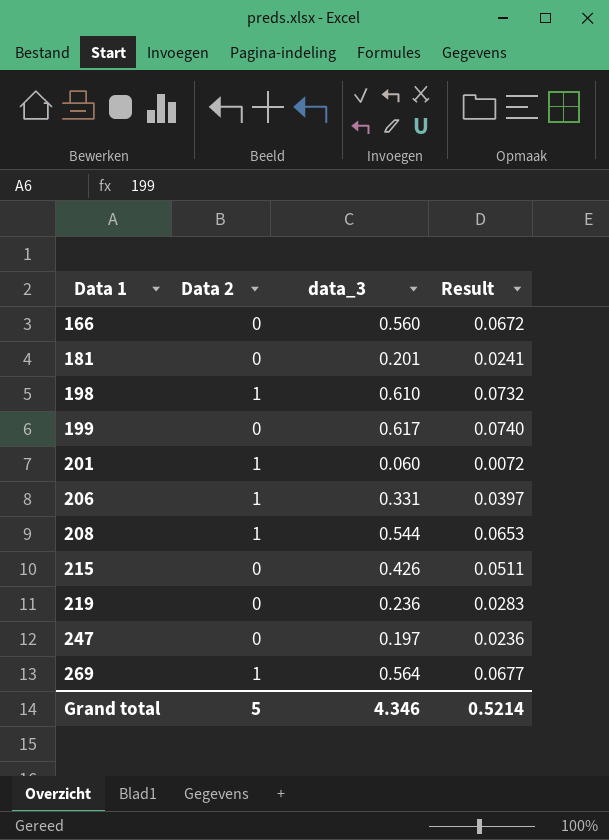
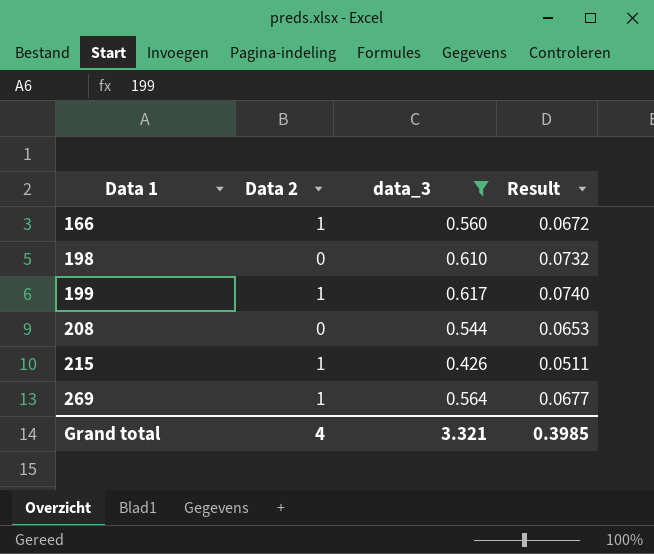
filter: none -> data_3 >= 0.426
166 | Data 2: 0 -> 1
198 | Data 2: 1 -> 0
199 | Data 2: 0 -> 1
208 | Data 2: 1 -> 0
215 | Data 2: 0 -> 1
Grand total | Data 2: 5 -> 4
Grand total | data_3: 4.346 -> 3.321
Grand total | Result: 0.5214 -> 0.3985

